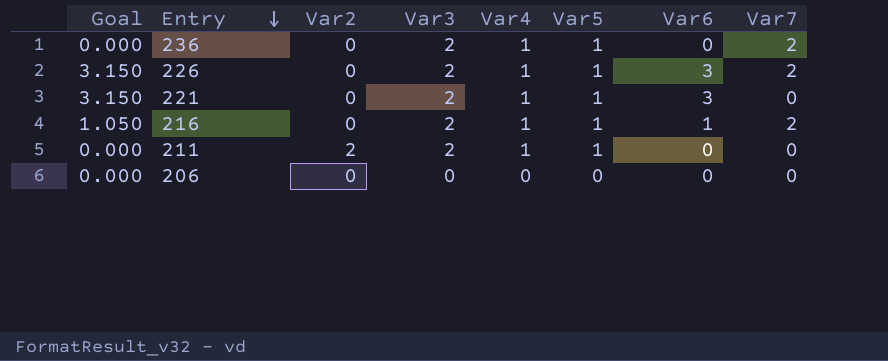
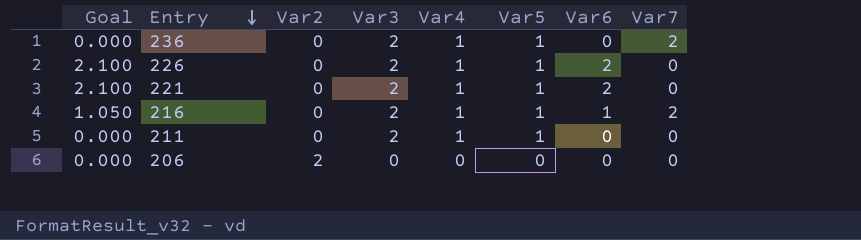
226 | Goal: 3.150 -> 2.100
226 | Var6: 3 -> 2
226 | Var7: 2 -> 0
221 | Goal: 3.150 -> 2.100
221 | Var6: 3 -> 2
211 | Var2: 2 -> 0
206 | Var2: 0 -> 2

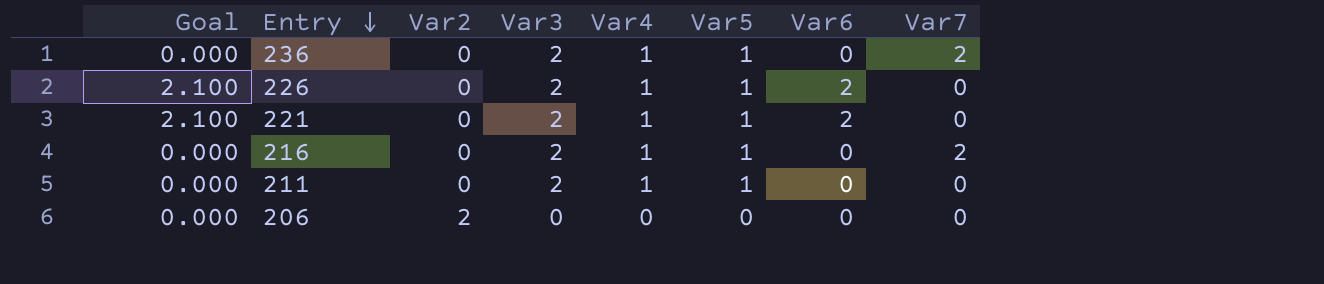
216 | Goal: 1.050 -> 0.000
216 | Var6: 1 -> 0

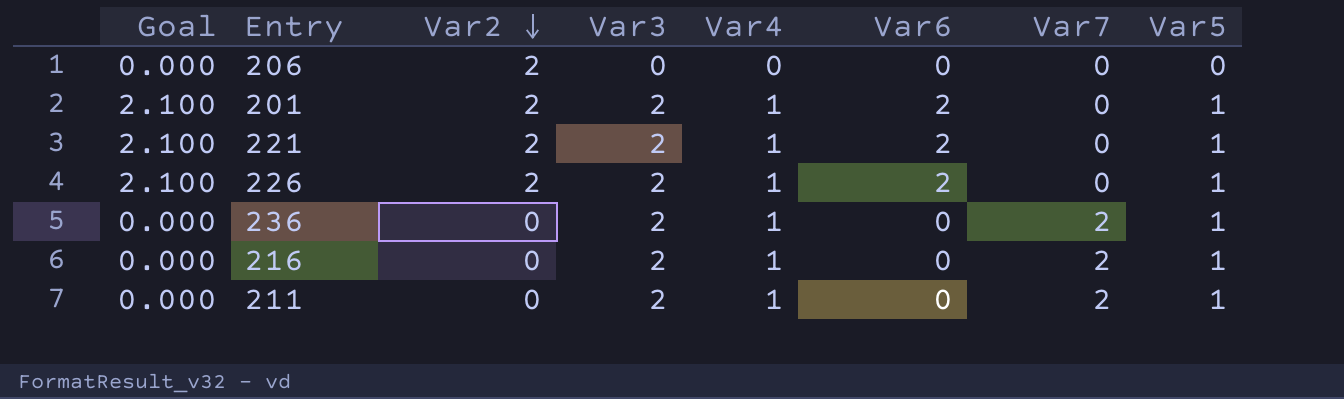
row order: Entry descending -> Var2 descending
column Var5 | position: 6 -> 8
row 201: none -> 2.100 | 2 | 2 | 1 | 2 | 0 | 1
221 | Var2: 0 -> 2
226 | Var2: 0 -> 2
211 | Var7: 0 -> 2

